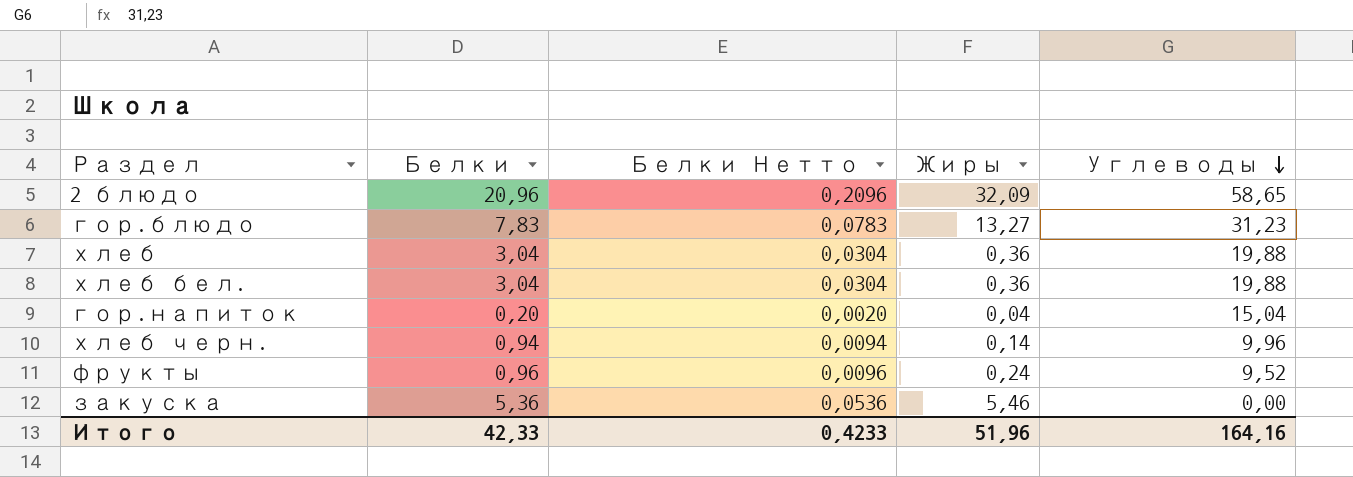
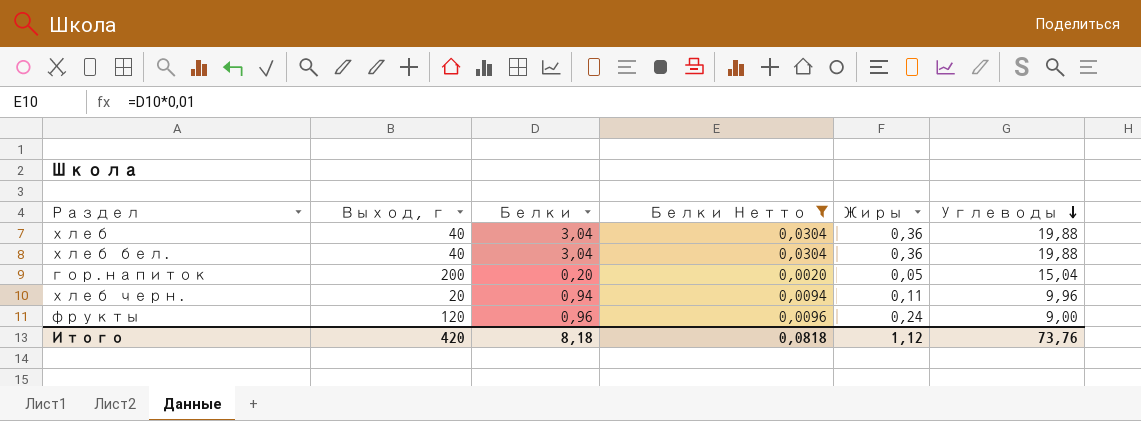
filter: none -> Белки Нетто <= 0,0304
column Выход, г | position: none -> 2
гор.напиток | Жиры: 0,04 -> 0,05
хлеб черн. | Жиры: 0,14 -> 0,11
фрукты | Углеводы: 9,52 -> 9,00
Итого | Белки: 42,33 -> 8,18
Итого | Белки Нетто: 0,4233 -> 0,0818
Итого | Жиры: 51,96 -> 1,12
Итого | Углеводы: 164,16 -> 73,76

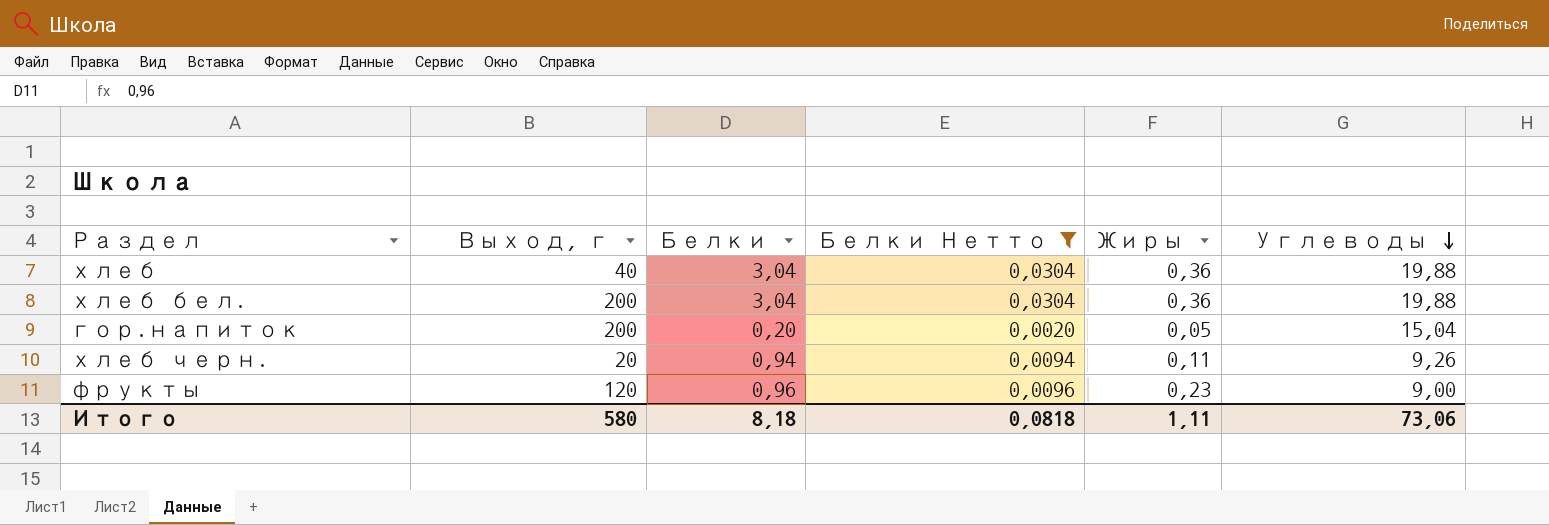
хлеб бел. | Выход, г: 40 -> 200
хлеб черн. | Углеводы: 9,96 -> 9,26
фрукты | Жиры: 0,24 -> 0,23
Итого | Выход, г: 420 -> 580
Итого | Жиры: 1,12 -> 1,11
Итого | Углеводы: 73,76 -> 73,06

